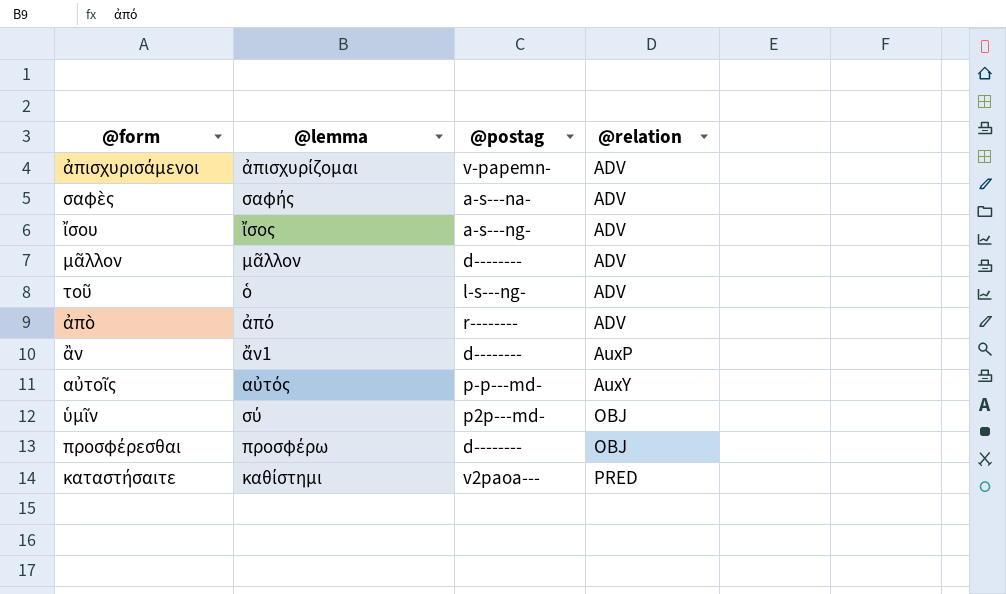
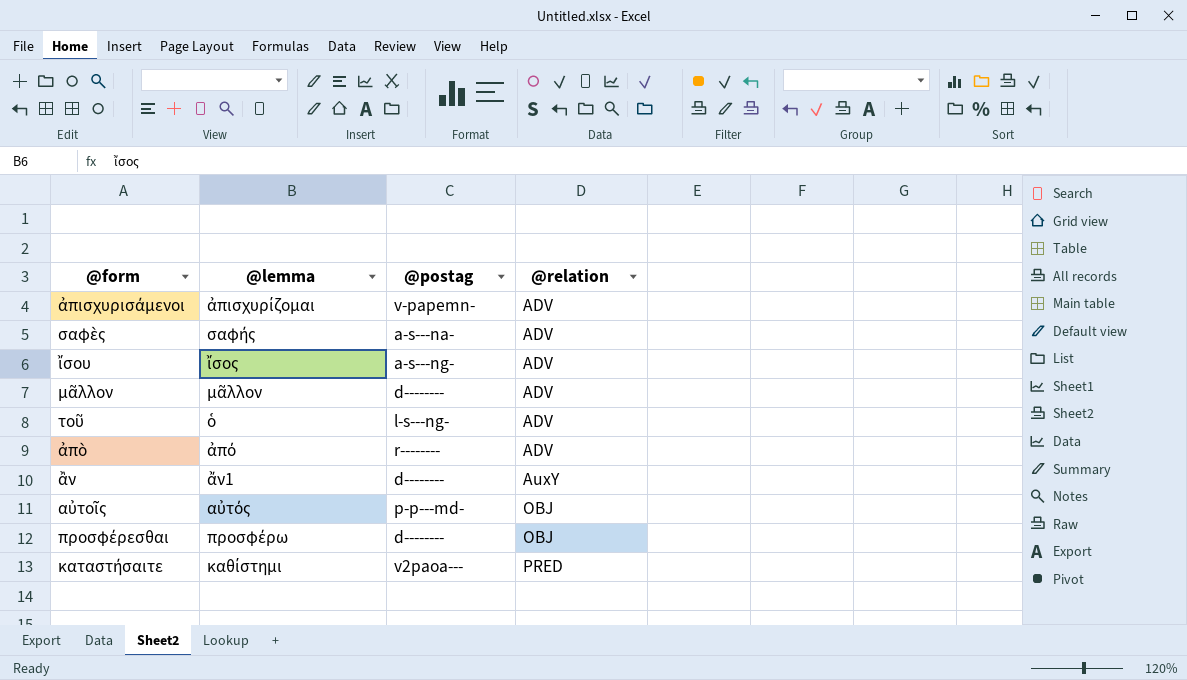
row ὑμῖν: σύ | p2p---md- | OBJ -> none
ἂν | @relation: AuxP -> AuxY
αὐτοῖς | @relation: AuxY -> OBJ

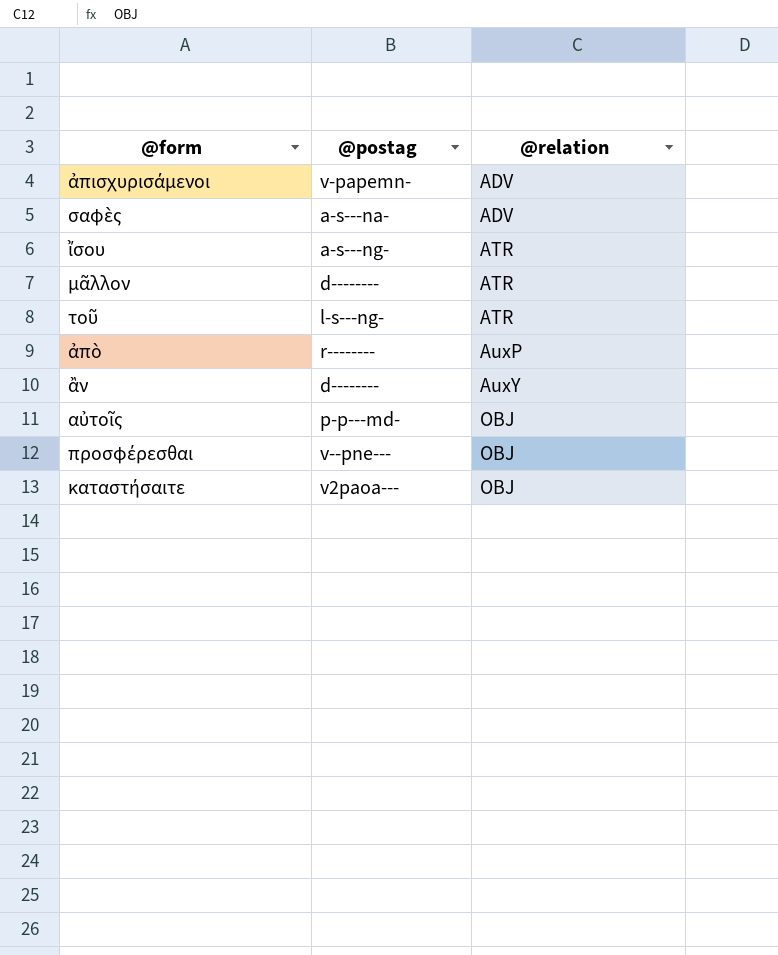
column @lemma | position: 2 -> none
ἴσου | @relation: ADV -> ATR
μᾶλλον | @relation: ADV -> ATR
τοῦ | @relation: ADV -> ATR
ἀπὸ | @relation: ADV -> AuxP
προσφέρεσθαι | @postag: d-------- -> v--pne---
καταστήσαιτε | @relation: PRED -> OBJ

